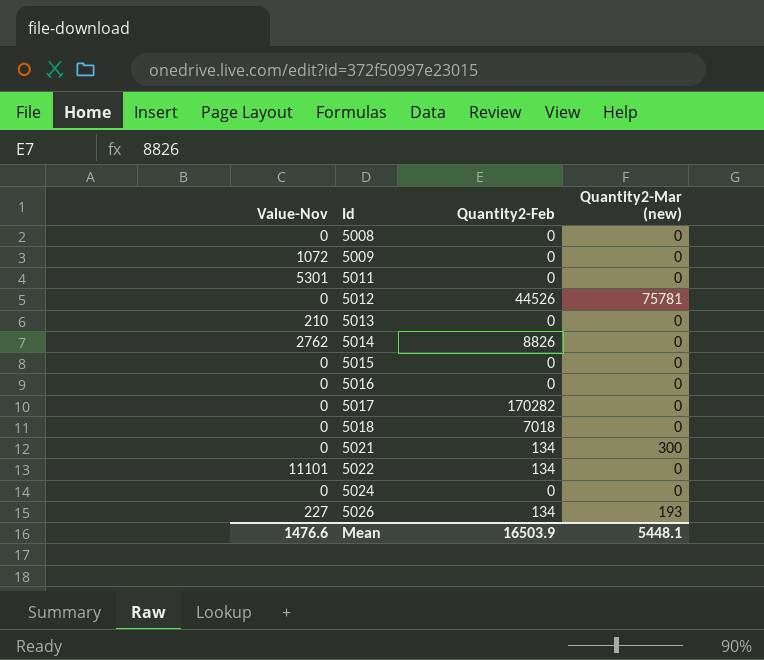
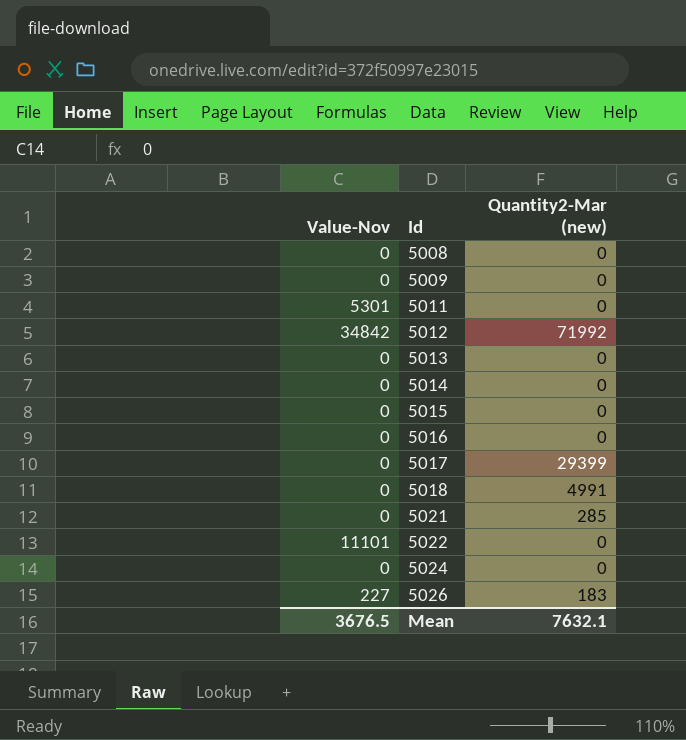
column Quantity2-Feb | position: 3 -> none
5009 | Value-Nov: 1072 -> 0
5012 | Value-Nov: 0 -> 34842
5012 | Quantity2-Mar (new): 75781 -> 71992
5013 | Value-Nov: 210 -> 0
5014 | Value-Nov: 2762 -> 0
5017 | Quantity2-Mar (new): 0 -> 29399
5018 | Quantity2-Mar (new): 0 -> 4991
5021 | Quantity2-Mar (new): 300 -> 285
5026 | Quantity2-Mar (new): 193 -> 183
Mean | Value-Nov: 1476.6 -> 3676.5
Mean | Quantity2-Mar (new): 5448.1 -> 7632.1

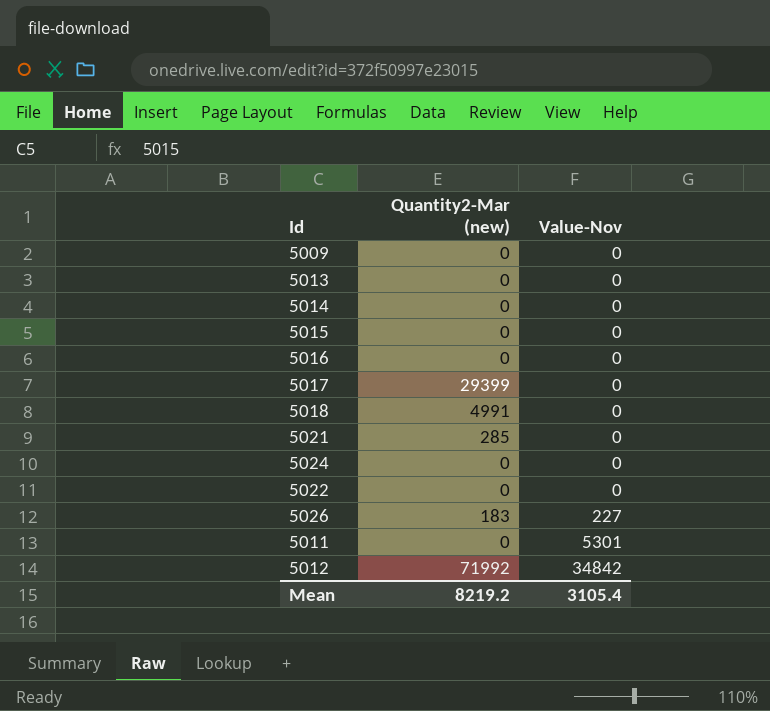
row order: Id ascending -> Value-Nov ascending
column Value-Nov | position: 1 -> 3
row 5008: 0 | 0 -> none
5022 | Value-Nov: 11101 -> 0
Mean | Quantity2-Mar (new): 7632.1 -> 8219.2
Mean | Value-Nov: 3676.5 -> 3105.4

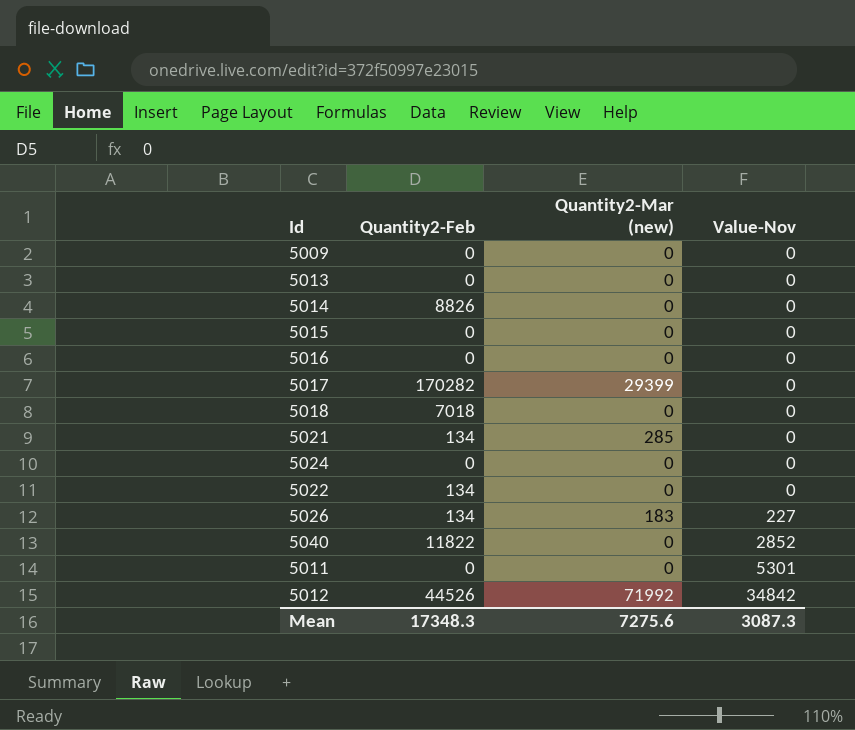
column Quantity2-Feb | position: none -> 2
5018 | Quantity2-Mar (new): 4991 -> 0
row 5040: none -> 11822 | 0 | 2852
Mean | Quantity2-Mar (new): 8219.2 -> 7275.6
Mean | Value-Nov: 3105.4 -> 3087.3

